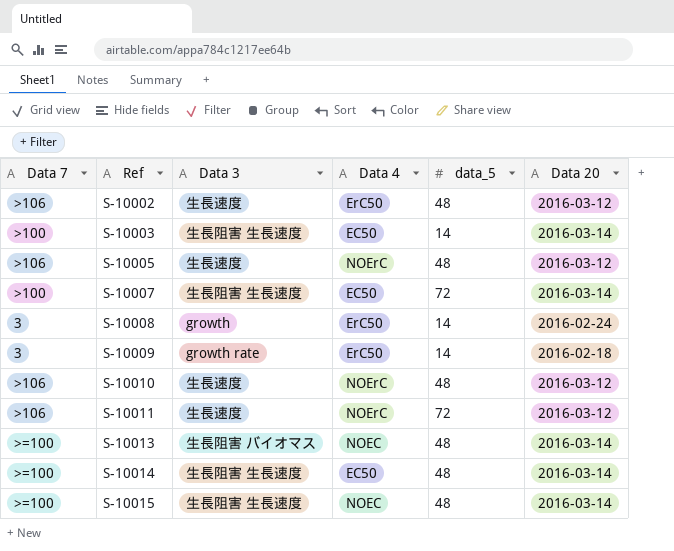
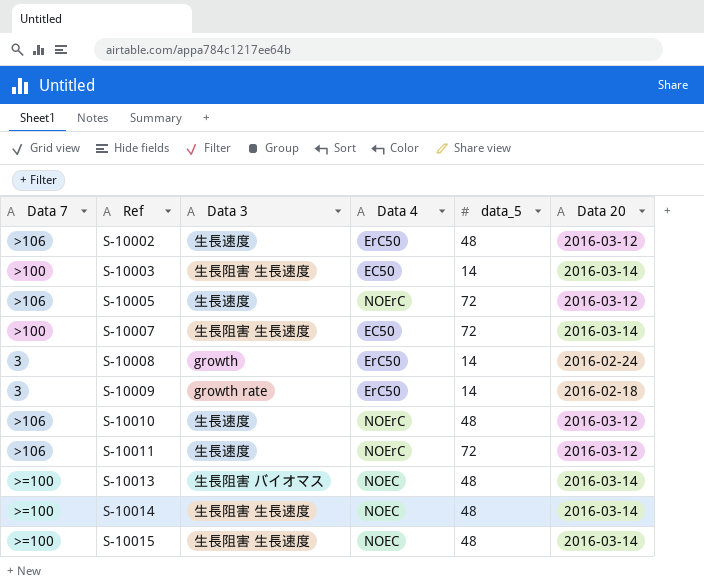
S-10005 | data_5: 48 -> 72
S-10014 | Data 4: EC50 -> NOEC

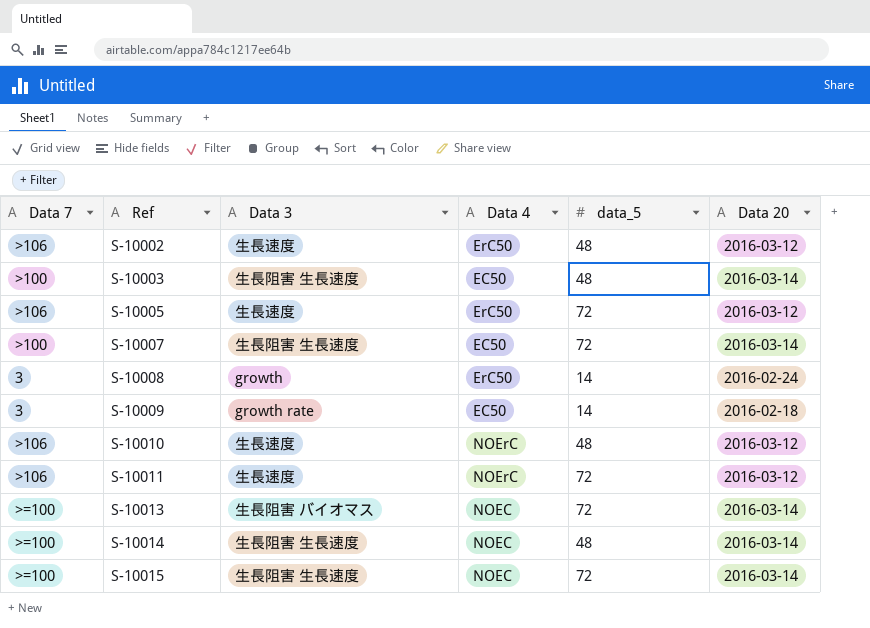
S-10003 | data_5: 14 -> 48
S-10005 | Data 4: NOErC -> ErC50
S-10009 | Data 4: ErC50 -> EC50
S-10013 | data_5: 48 -> 72
S-10015 | data_5: 48 -> 72

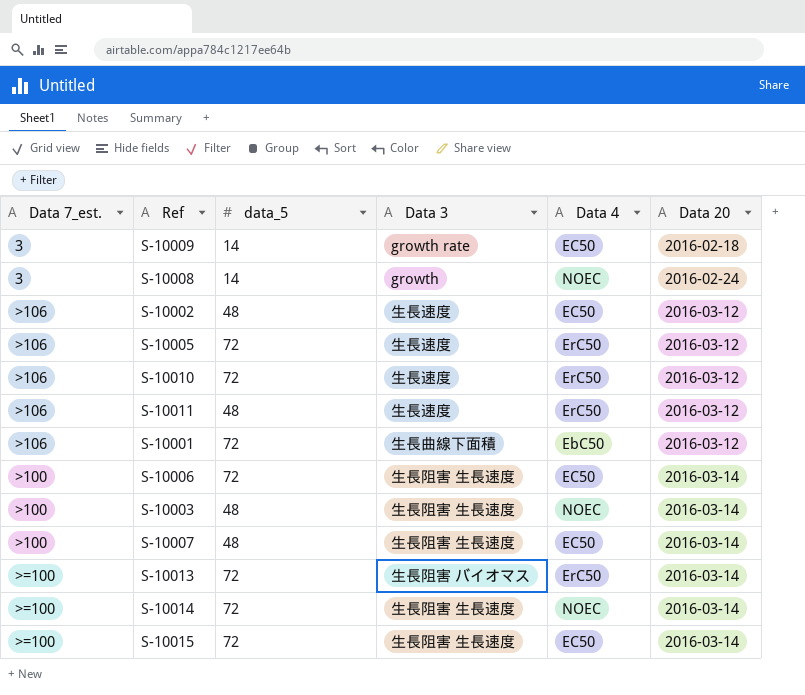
row order: Ref ascending -> Data 20 ascending
column name: Data 7 -> Data 7_est.
column data_5 | position: 5 -> 3
S-10008 | Data 4: ErC50 -> NOEC
S-10002 | Data 4: ErC50 -> EC50
S-10010 | data_5: 48 -> 72
S-10010 | Data 4: NOErC -> ErC50
S-10011 | data_5: 72 -> 48
S-10011 | Data 4: NOErC -> ErC50
row S-10001: none -> >106 | 72 | 生長曲線下面積 | EbC50 | 2016-03-12
row S-10006: none -> >100 | 72 | 生長阻害 生長速度 | EC50 | 2016-03-14
S-10003 | Data 4: EC50 -> NOEC
S-10007 | data_5: 72 -> 48
S-10013 | Data 4: NOEC -> ErC50
S-10014 | data_5: 48 -> 72
S-10015 | Data 4: NOEC -> EC50

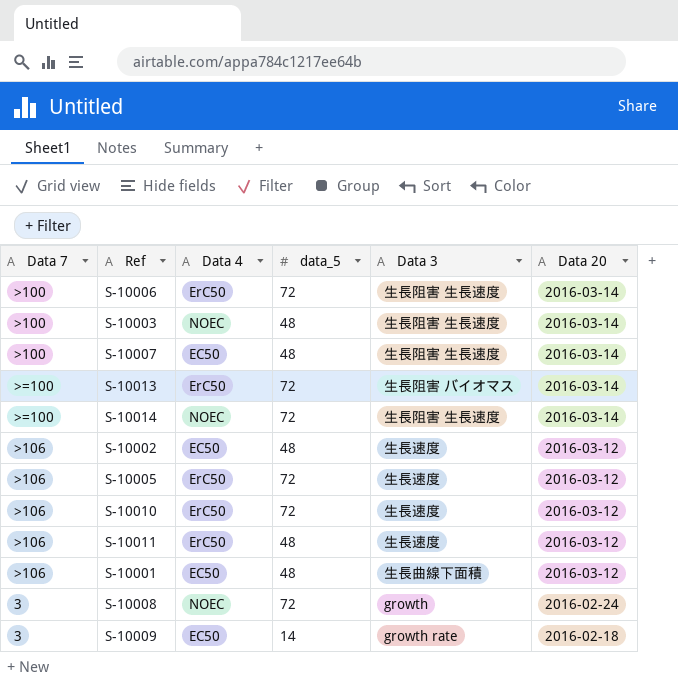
row order: Data 20 ascending -> Data 20 descending
column name: Data 7_est. -> Data 7
column Data 4 | position: 5 -> 3
row S-10015: >=100 | 72 | 生長阻害 生長速度 | EC50 | 2016-03-14 -> none
S-10006 | Data 4: EC50 -> ErC50
S-10001 | Data 4: EbC50 -> EC50
S-10001 | data_5: 72 -> 48
S-10008 | data_5: 14 -> 72

